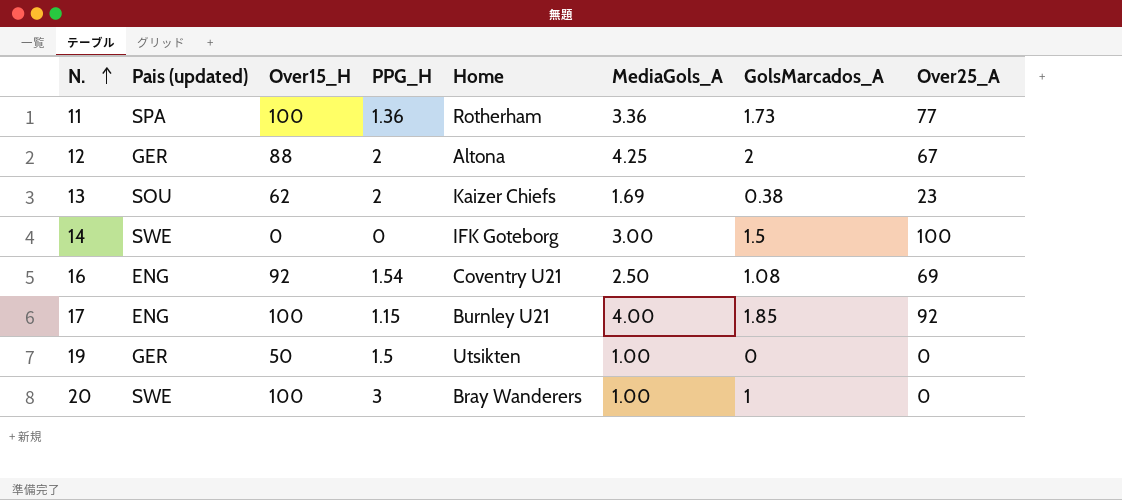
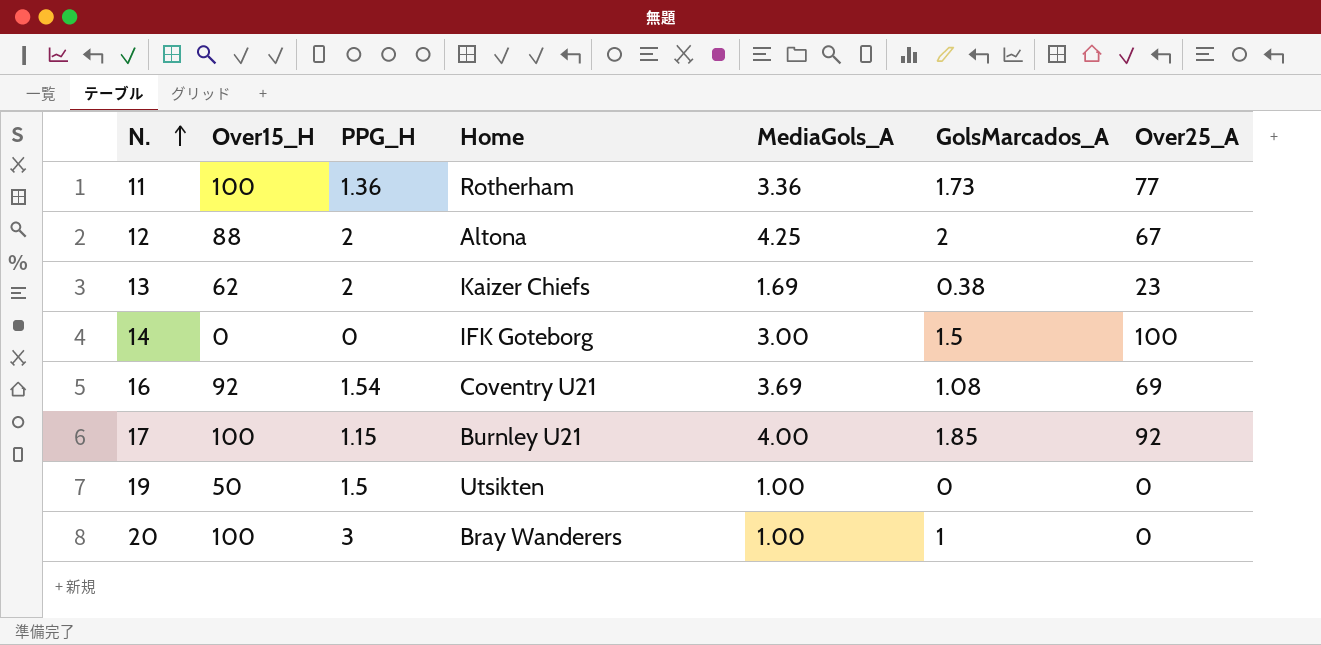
column Pais (updated) | position: 2 -> none
16 | MediaGols_A: 2.50 -> 3.69

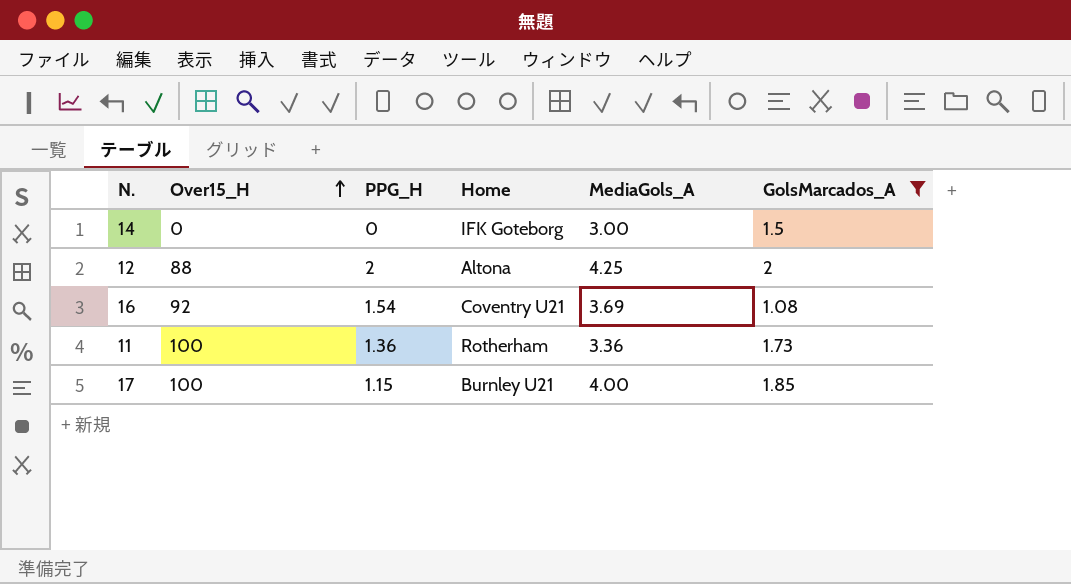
filter: none -> GolsMarcados_A >= 1.08
row order: N. ascending -> Over15_H ascending
column Over25_A | position: 7 -> none

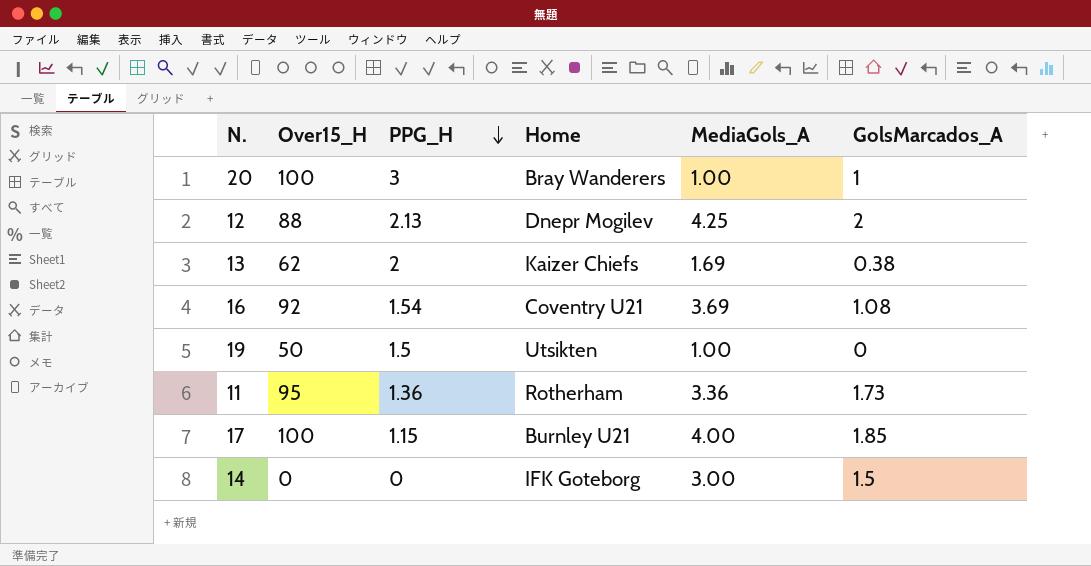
filter: GolsMarcados_A >= 1.08 -> none
row order: Over15_H ascending -> PPG_H descending
12 | PPG_H: 2 -> 2.13
12 | Home: Altona -> Dnepr Mogilev
11 | Over15_H: 100 -> 95

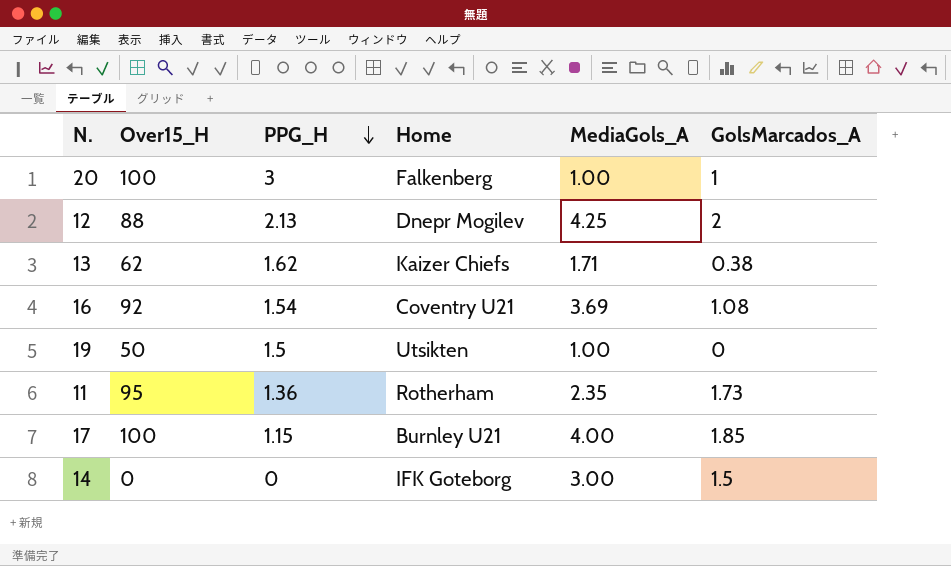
20 | Home: Bray Wanderers -> Falkenberg
13 | PPG_H: 2 -> 1.62
13 | MediaGols_A: 1.69 -> 1.71
11 | MediaGols_A: 3.36 -> 2.35

